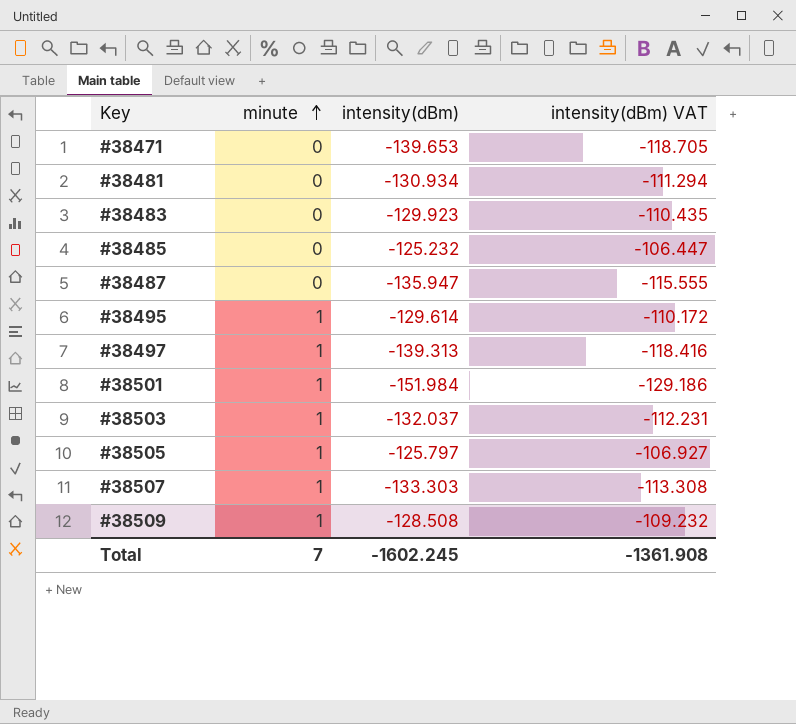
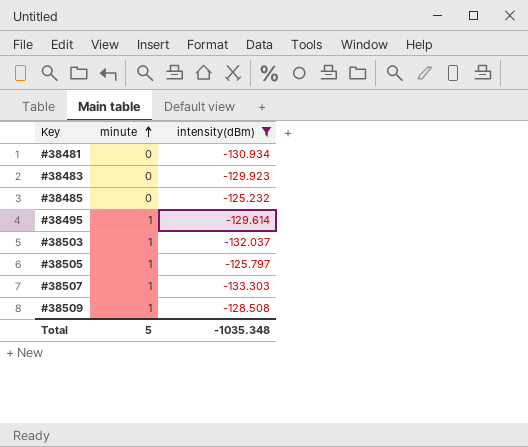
filter: none -> intensity(dBm) >= -133.303
column intensity(dBm) VAT | formula: [intensity(dBm)] * 0.85 -> none
Total | minute: 7 -> 5
Total | intensity(dBm): -1602.245 -> -1035.348

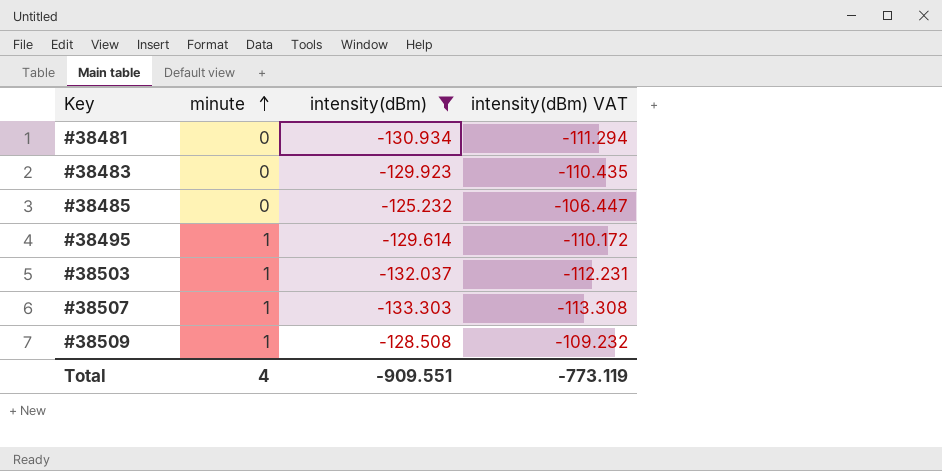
column intensity(dBm) VAT | formula: none -> [intensity(dBm)] * 0.85
row #38505: 1 | -125.797 -> none
Total | minute: 5 -> 4
Total | intensity(dBm): -1035.348 -> -909.551

